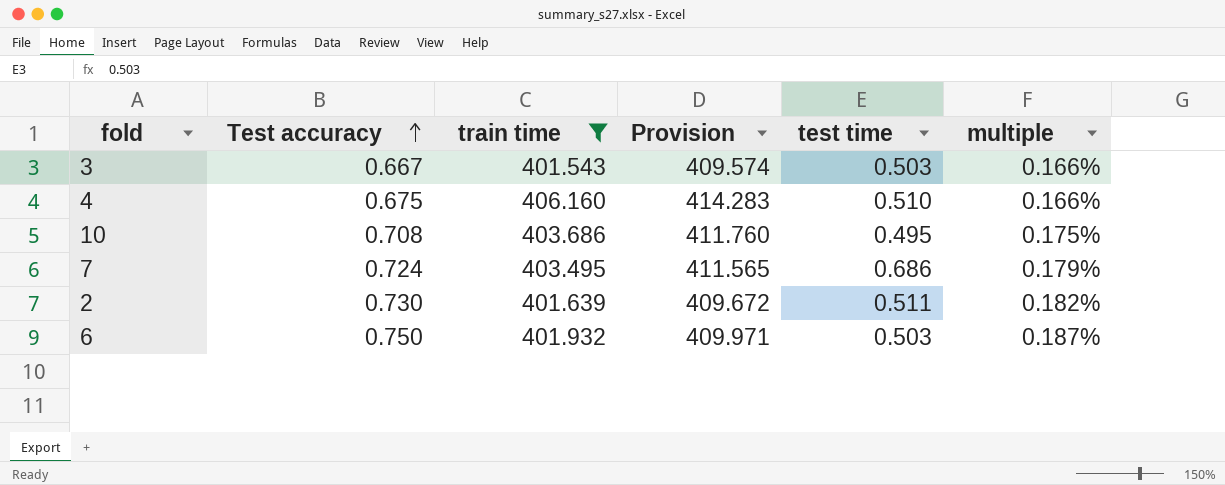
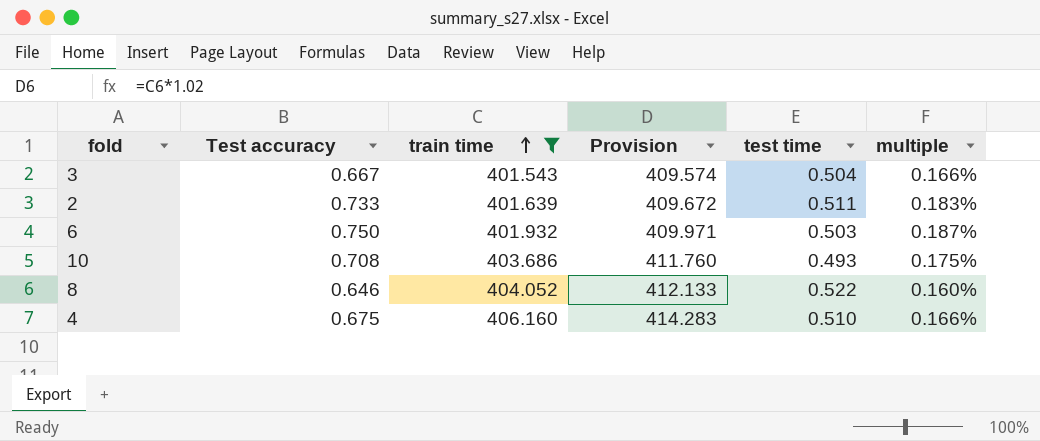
row order: Test accuracy ascending -> train time ascending
row 7: 0.724 | 403.495 | 411.565 | 0.686 | 0.179% -> none
3 | test time: 0.503 -> 0.504
2 | Test accuracy: 0.730 -> 0.733
2 | multiple: 0.182% -> 0.183%
10 | test time: 0.495 -> 0.493
row 8: none -> 0.646 | 404.052 | 412.133 | 0.522 | 0.160%

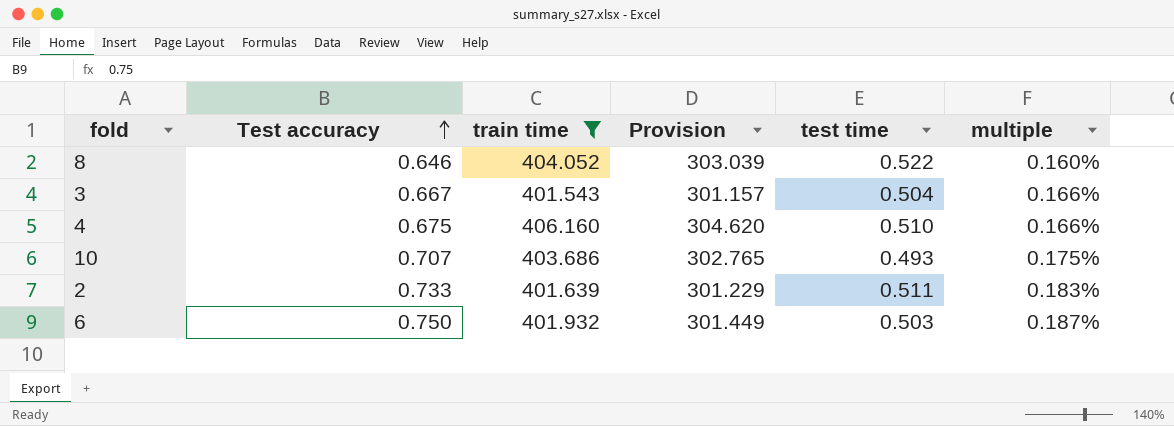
row order: train time ascending -> Test accuracy ascending
column Provision | formula: [train time] * 1.02 -> [train time] * 0.75
10 | Test accuracy: 0.708 -> 0.707

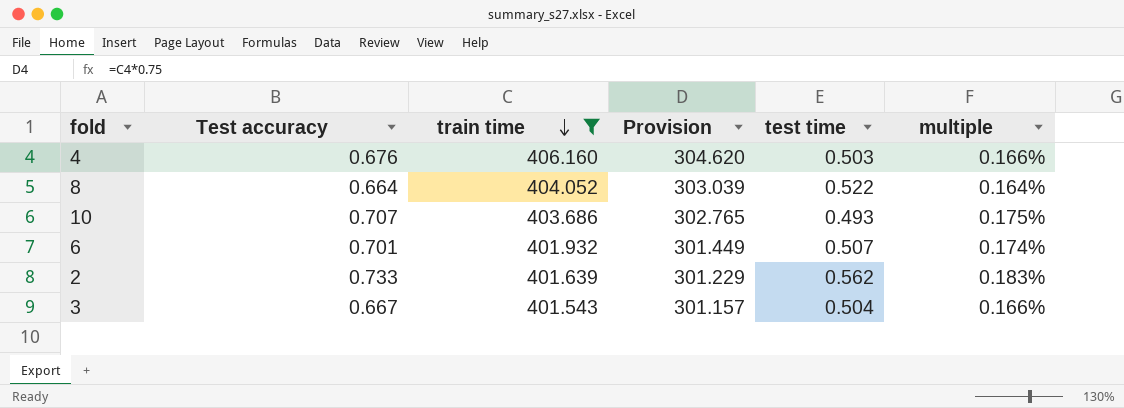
row order: Test accuracy ascending -> train time descending
4 | Test accuracy: 0.675 -> 0.676
4 | test time: 0.510 -> 0.503
8 | Test accuracy: 0.646 -> 0.664
8 | multiple: 0.160% -> 0.164%
6 | Test accuracy: 0.750 -> 0.701
6 | test time: 0.503 -> 0.507
6 | multiple: 0.187% -> 0.174%
2 | test time: 0.511 -> 0.562

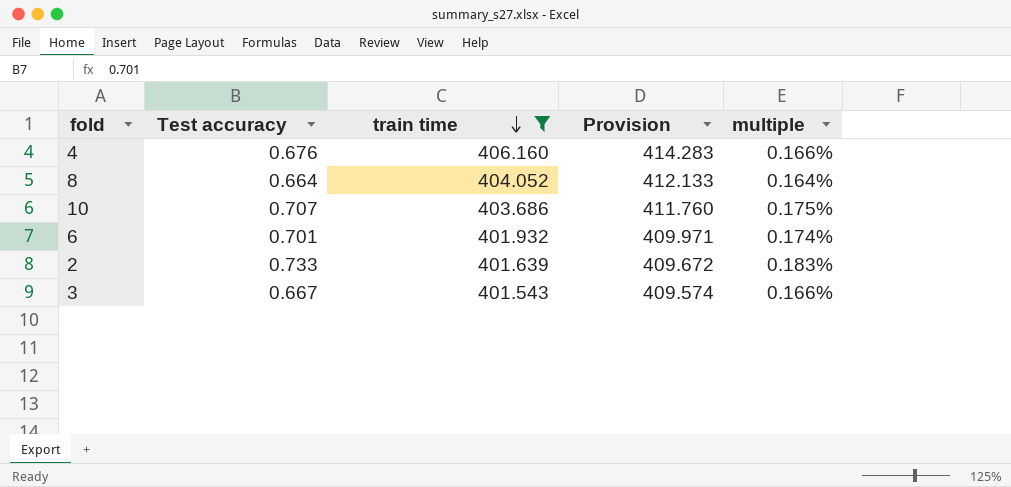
column test time | position: 5 -> none
column Provision | formula: [train time] * 0.75 -> [train time] * 1.02

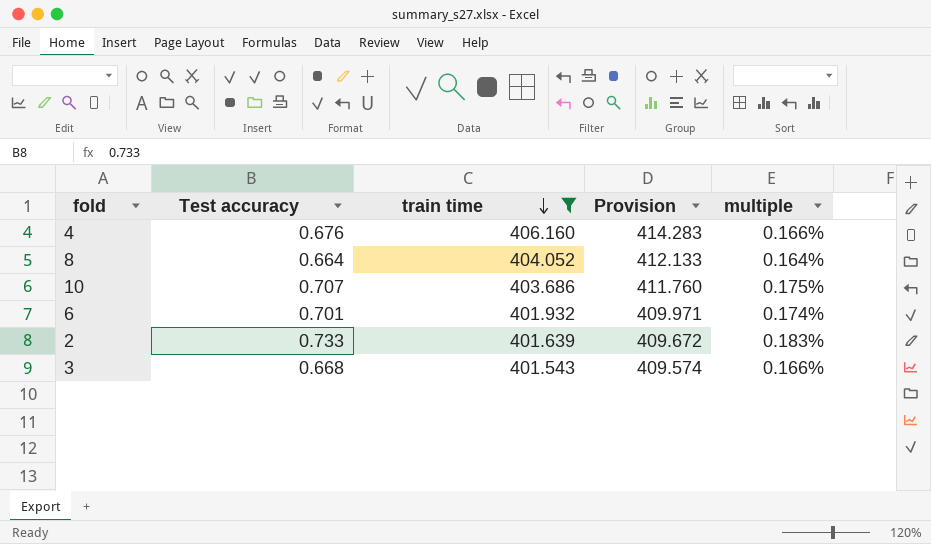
3 | Test accuracy: 0.667 -> 0.668

